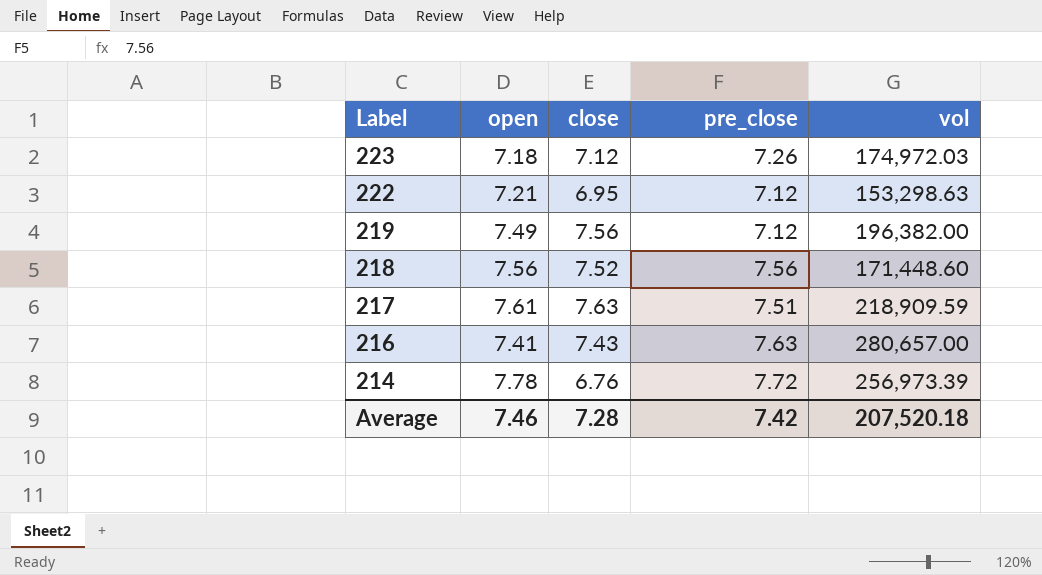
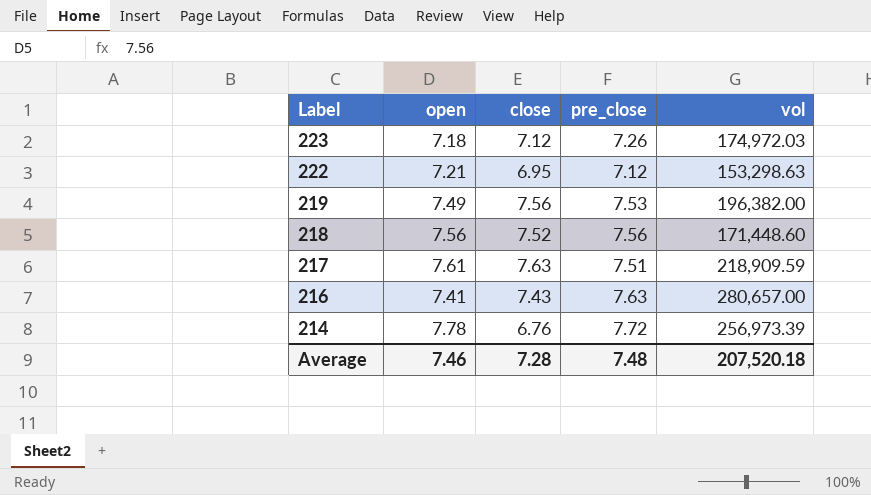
219 | pre_close: 7.12 -> 7.53
Average | pre_close: 7.42 -> 7.48

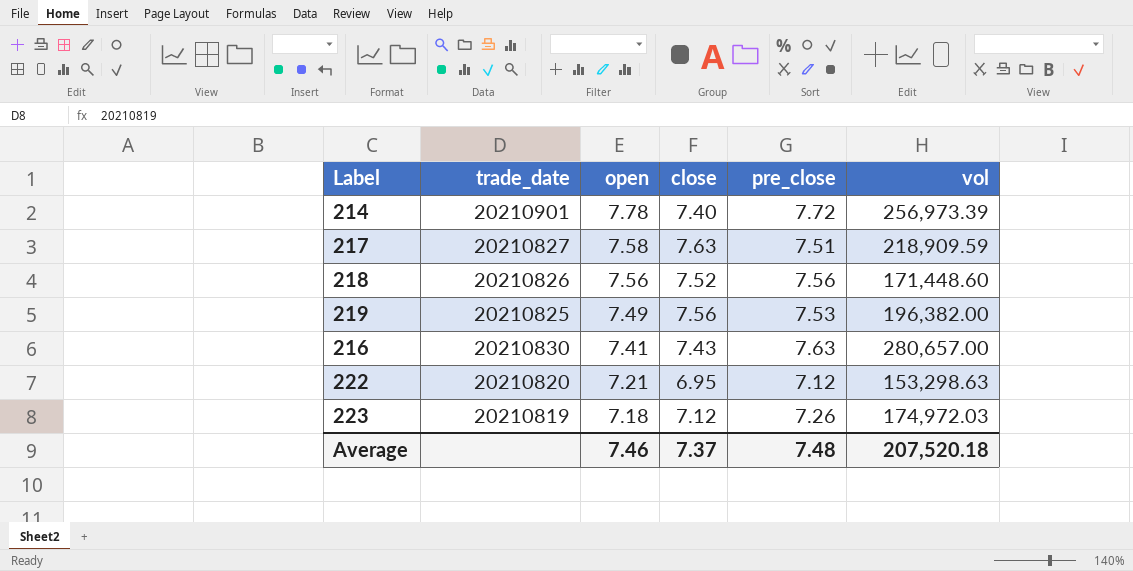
row order: Label descending -> open descending
column trade_date | position: none -> 2
214 | close: 6.76 -> 7.40
217 | open: 7.61 -> 7.58
Average | close: 7.28 -> 7.37

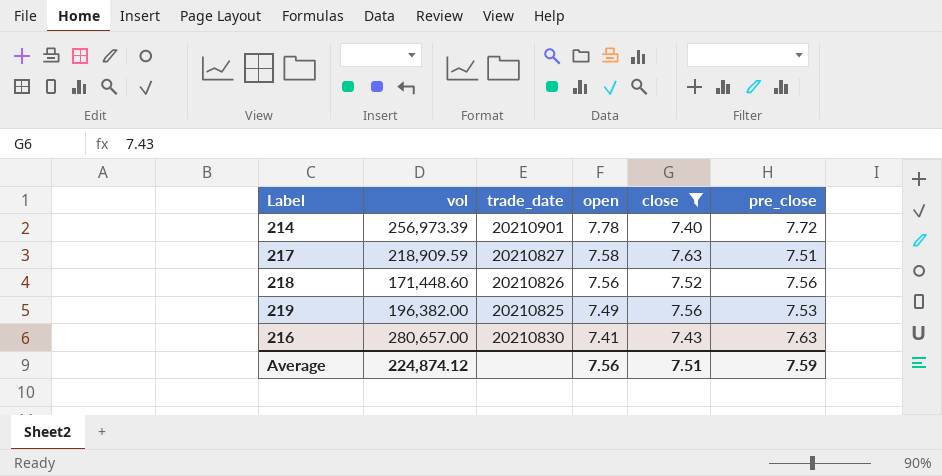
filter: none -> close >= 7.40
column vol | position: 6 -> 2
Average | vol: 207,520.18 -> 224,874.12
Average | open: 7.46 -> 7.56
Average | close: 7.37 -> 7.51
Average | pre_close: 7.48 -> 7.59

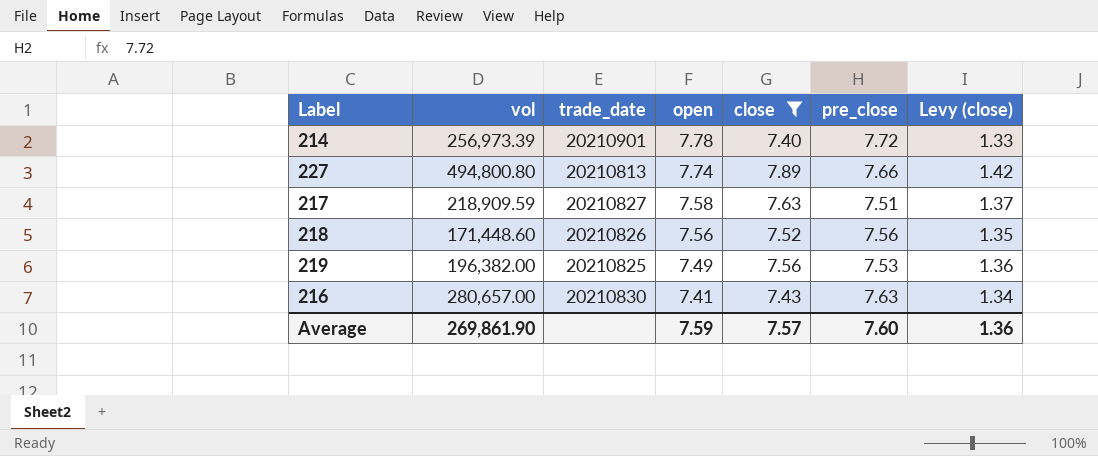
column Levy (close) | formula: none -> [close] * 0.18
row 227: none -> 494,800.80 | 20210813 | 7.74 | 7.89 | 7.66 | 1.42
Average | vol: 224,874.12 -> 269,861.90
Average | open: 7.56 -> 7.59
Average | close: 7.51 -> 7.57
Average | pre_close: 7.59 -> 7.60

